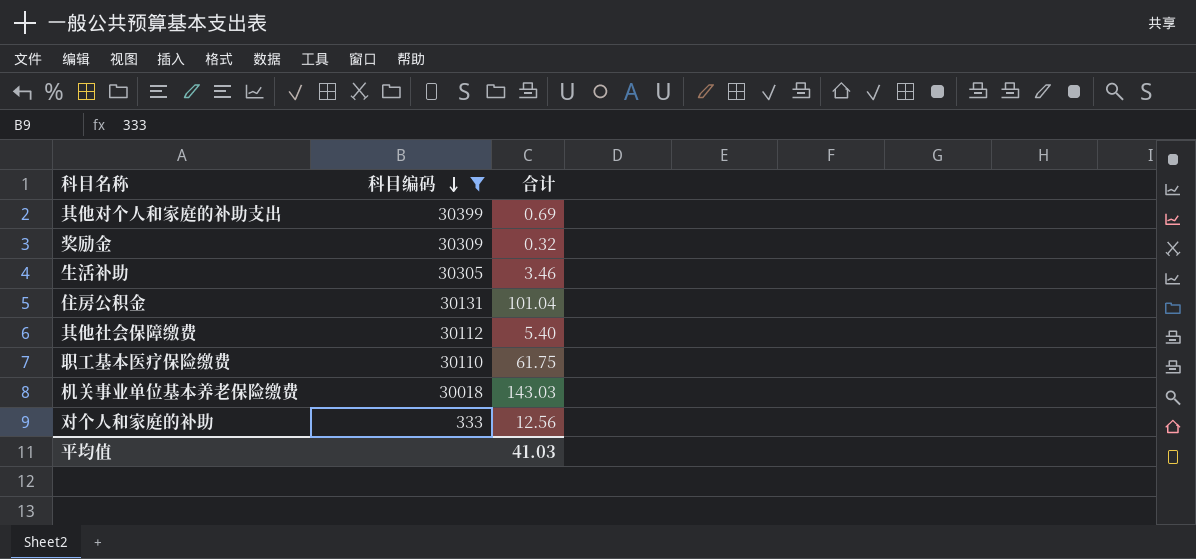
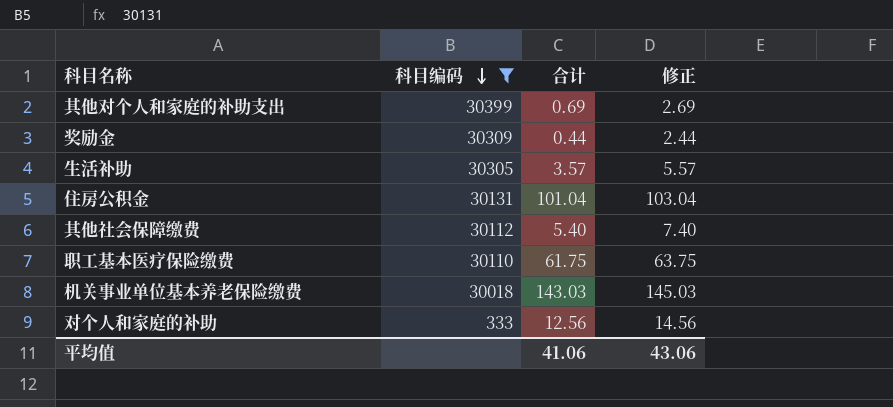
column 修正 | formula: none -> [合计] + 2
奖励金 | 合计: 0.32 -> 0.44
生活补助 | 合计: 3.46 -> 3.57
平均值 | 合计: 41.03 -> 41.06

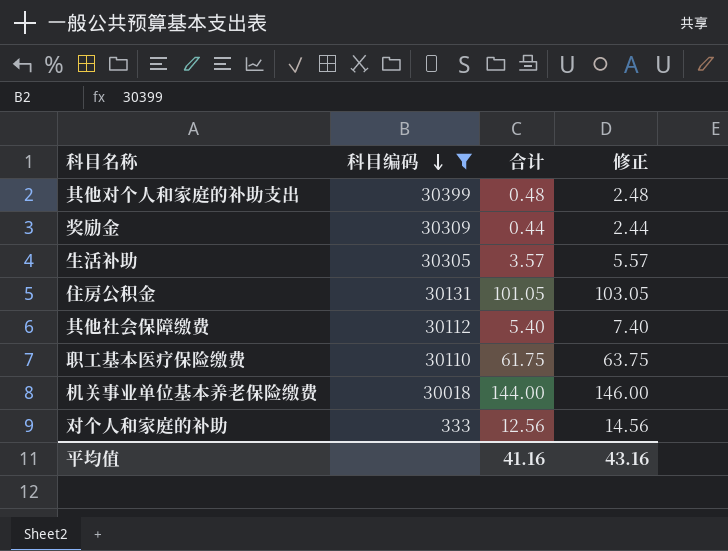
其他对个人和家庭的补助支出 | 合计: 0.69 -> 0.48
其他对个人和家庭的补助支出 | 修正: 2.69 -> 2.48
住房公积金 | 合计: 101.04 -> 101.05
住房公积金 | 修正: 103.04 -> 103.05
机关事业单位基本养老保险缴费 | 合计: 143.03 -> 144.00
机关事业单位基本养老保险缴费 | 修正: 145.03 -> 146.00
平均值 | 合计: 41.06 -> 41.16
平均值 | 修正: 43.06 -> 43.16

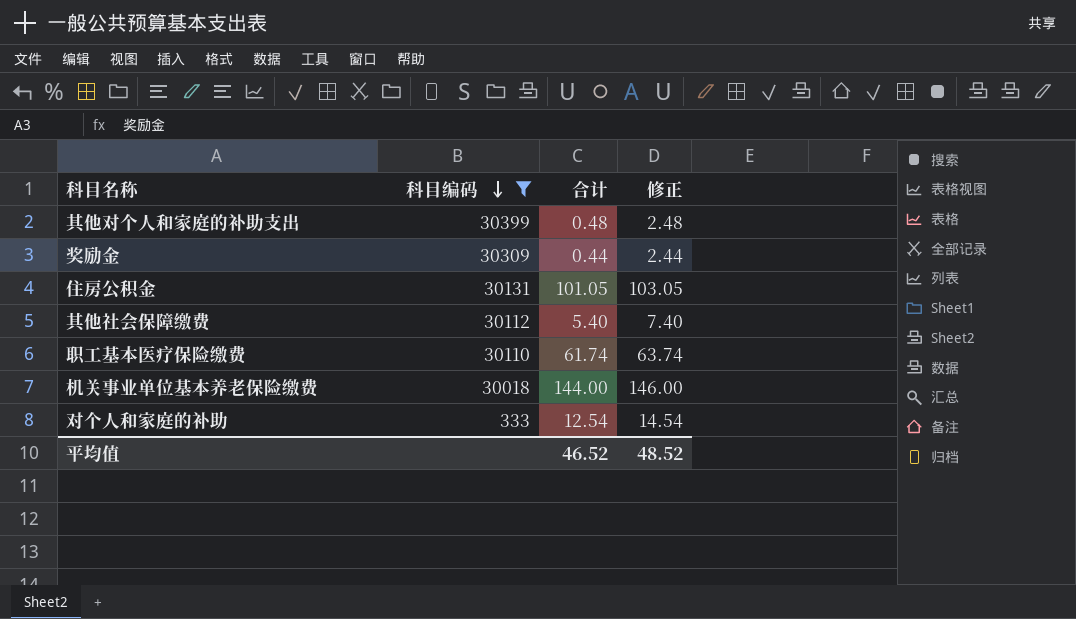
row 生活补助: 30305 | 3.57 | 5.57 -> none
职工基本医疗保险缴费 | 合计: 61.75 -> 61.74
职工基本医疗保险缴费 | 修正: 63.75 -> 63.74
对个人和家庭的补助 | 合计: 12.56 -> 12.54
对个人和家庭的补助 | 修正: 14.56 -> 14.54
平均值 | 合计: 41.16 -> 46.52
平均值 | 修正: 43.16 -> 48.52

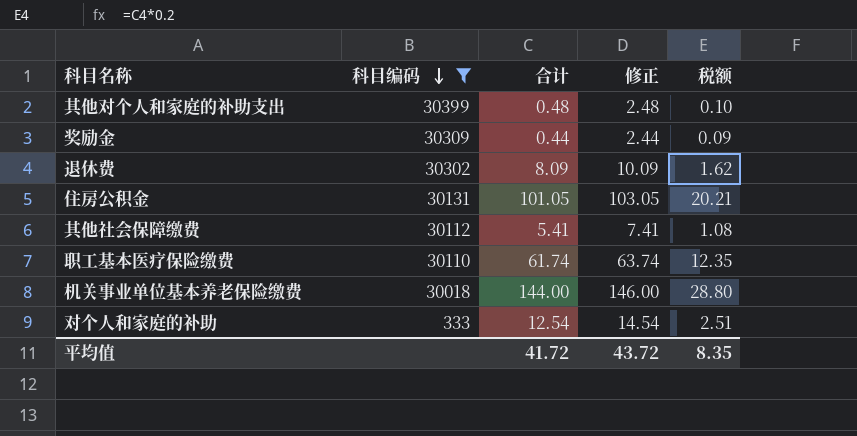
column 税额 | formula: none -> [合计] * 0.2
row 退休费: none -> 30302 | 8.09 | 10.09 | 1.62
其他社会保障缴费 | 合计: 5.40 -> 5.41
其他社会保障缴费 | 修正: 7.40 -> 7.41
平均值 | 合计: 46.52 -> 41.72
平均值 | 修正: 48.52 -> 43.72

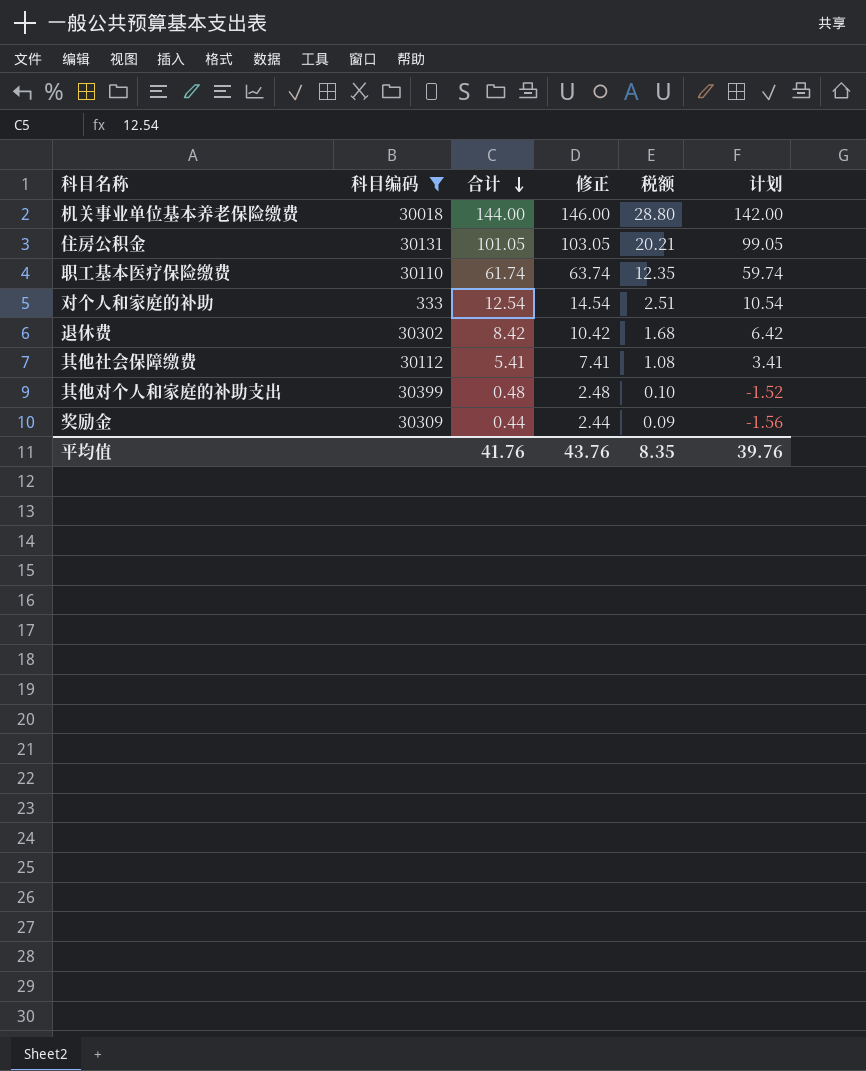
row order: 科目编码 descending -> 合计 descending
column 计划 | formula: none -> [合计] - 2
退休费 | 合计: 8.09 -> 8.42
退休费 | 修正: 10.09 -> 10.42
退休费 | 税额: 1.62 -> 1.68
平均值 | 合计: 41.72 -> 41.76
平均值 | 修正: 43.72 -> 43.76

